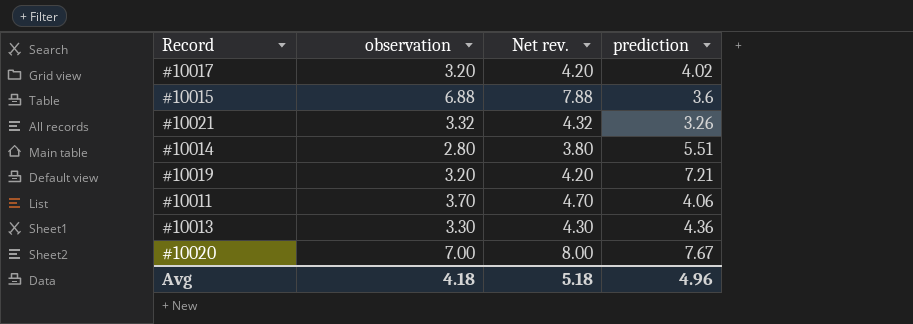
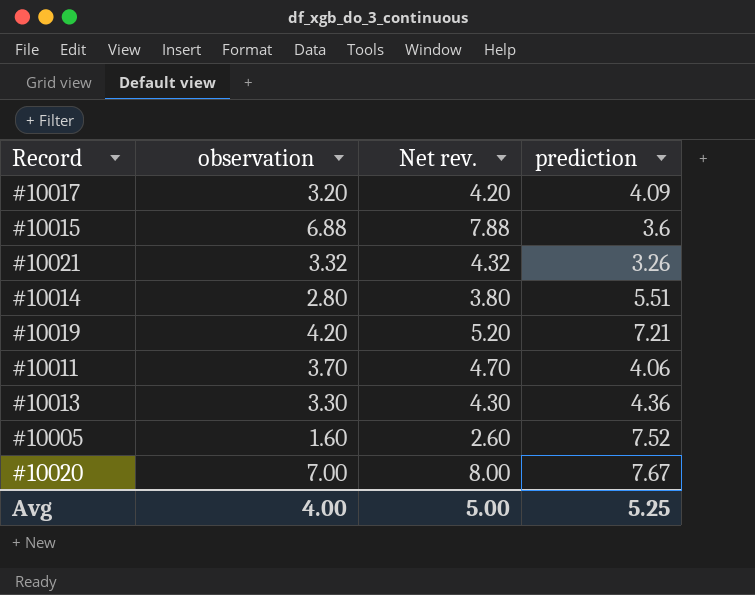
#10017 | prediction: 4.02 -> 4.09
#10019 | observation: 3.20 -> 4.20
#10019 | Net rev.: 4.20 -> 5.20
row #10005: none -> 1.60 | 2.60 | 7.52
Avg | observation: 4.18 -> 4.00
Avg | Net rev.: 5.18 -> 5.00
Avg | prediction: 4.96 -> 5.25

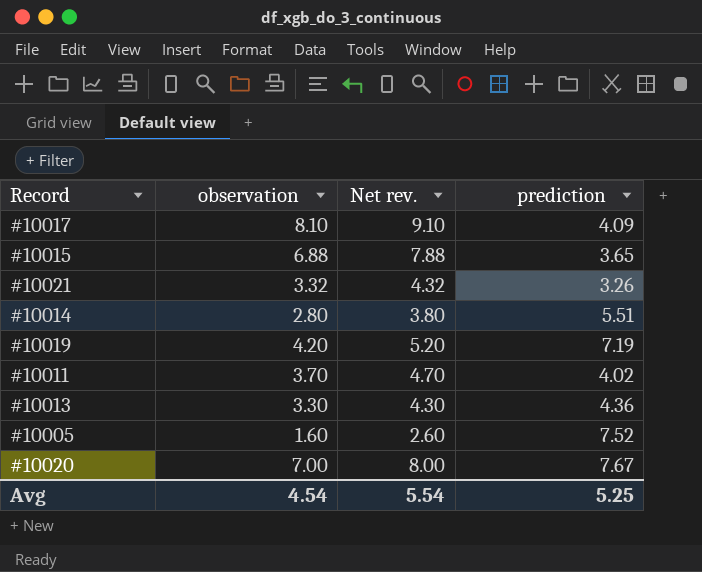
#10017 | observation: 3.20 -> 8.10
#10017 | Net rev.: 4.20 -> 9.10
#10015 | prediction: 3.6 -> 3.65
#10019 | prediction: 7.21 -> 7.19
#10011 | prediction: 4.06 -> 4.02
Avg | observation: 4.00 -> 4.54
Avg | Net rev.: 5.00 -> 5.54

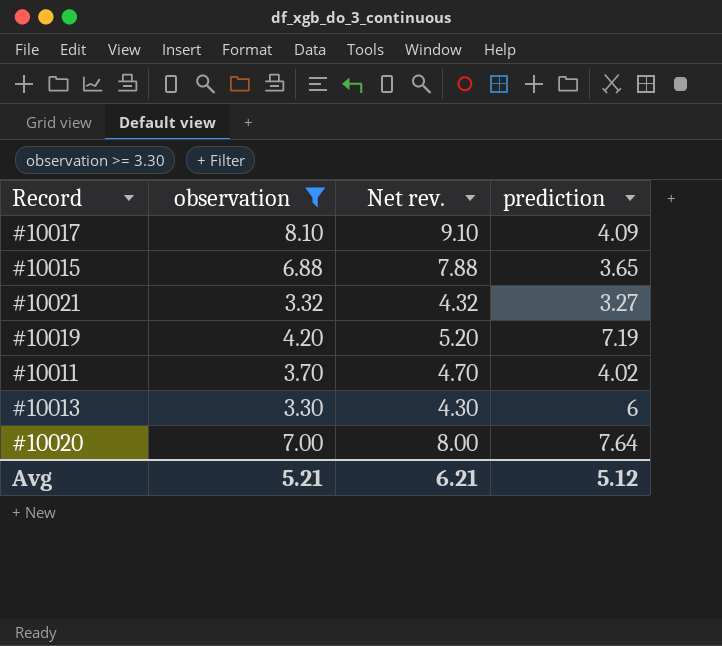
filter: none -> observation >= 3.30
#10021 | prediction: 3.26 -> 3.27
#10013 | prediction: 4.36 -> 6
#10020 | prediction: 7.67 -> 7.64
Avg | observation: 4.54 -> 5.21
Avg | Net rev.: 5.54 -> 6.21
Avg | prediction: 5.25 -> 5.12

